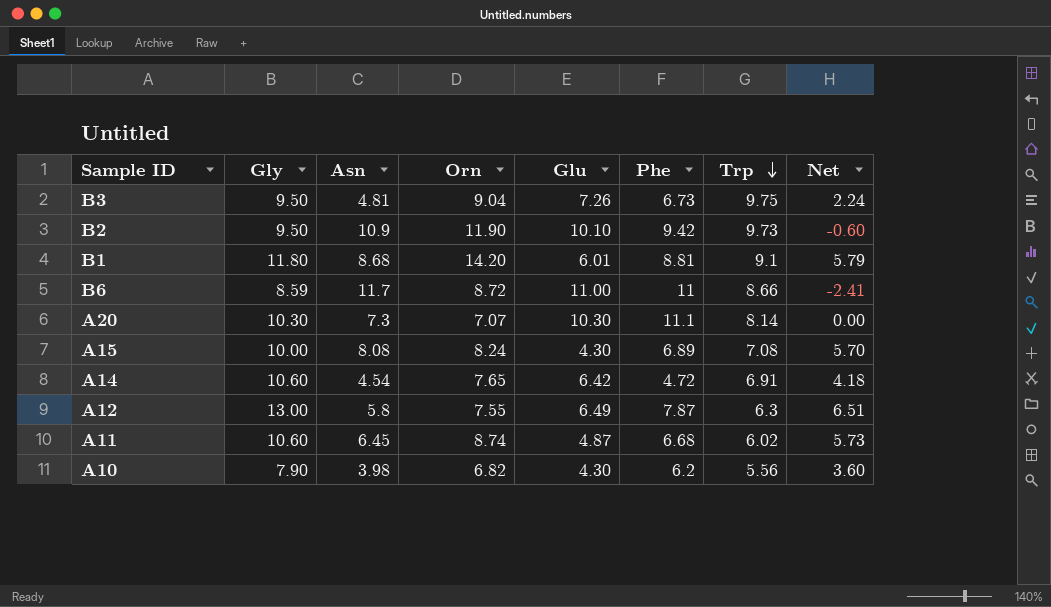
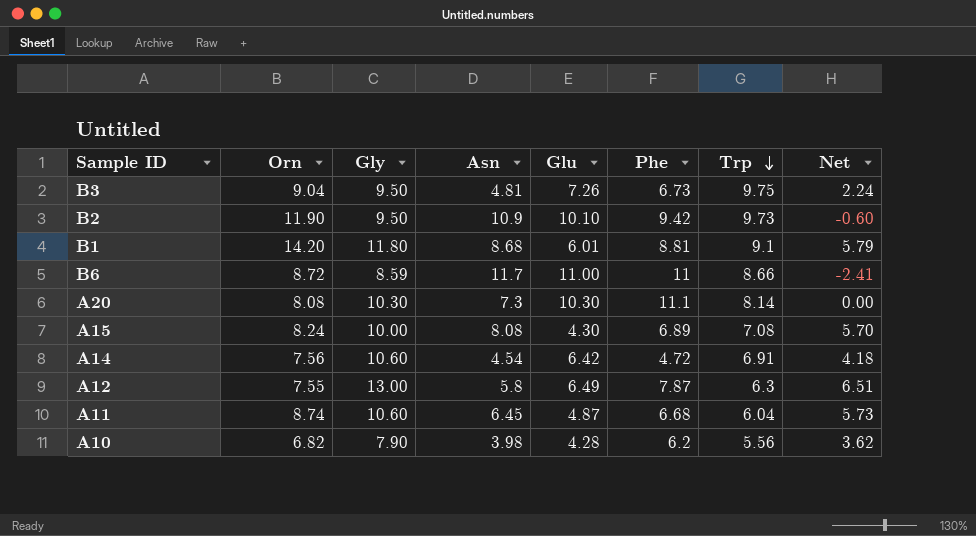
column Orn | position: 4 -> 2
A20 | Orn: 7.07 -> 8.08
A14 | Orn: 7.65 -> 7.56
A11 | Trp: 6.02 -> 6.04
A10 | Glu: 4.30 -> 4.28
A10 | Net: 3.60 -> 3.62

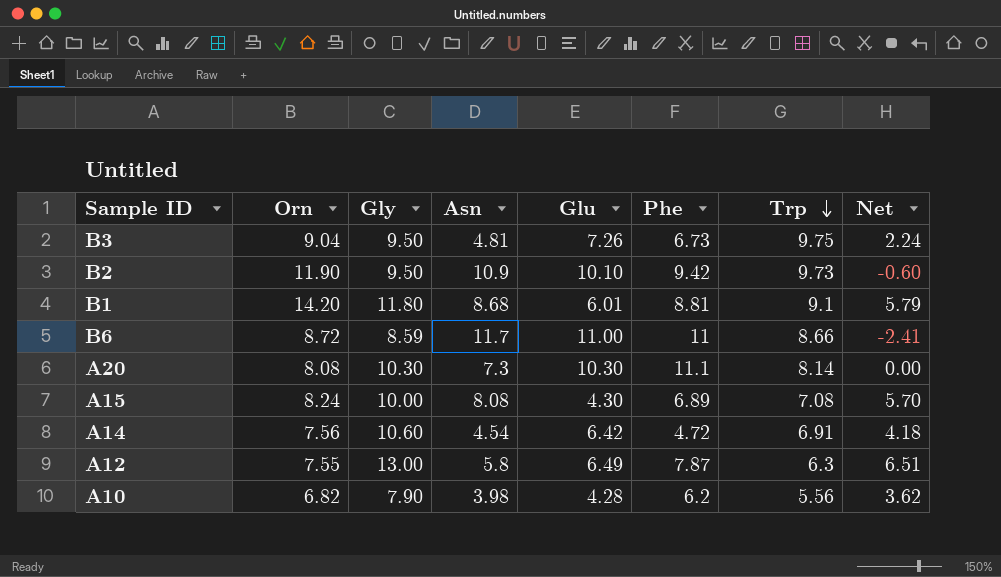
row A11: 8.74 | 10.60 | 6.45 | 4.87 | 6.68 | 6.04 | 5.73 -> none

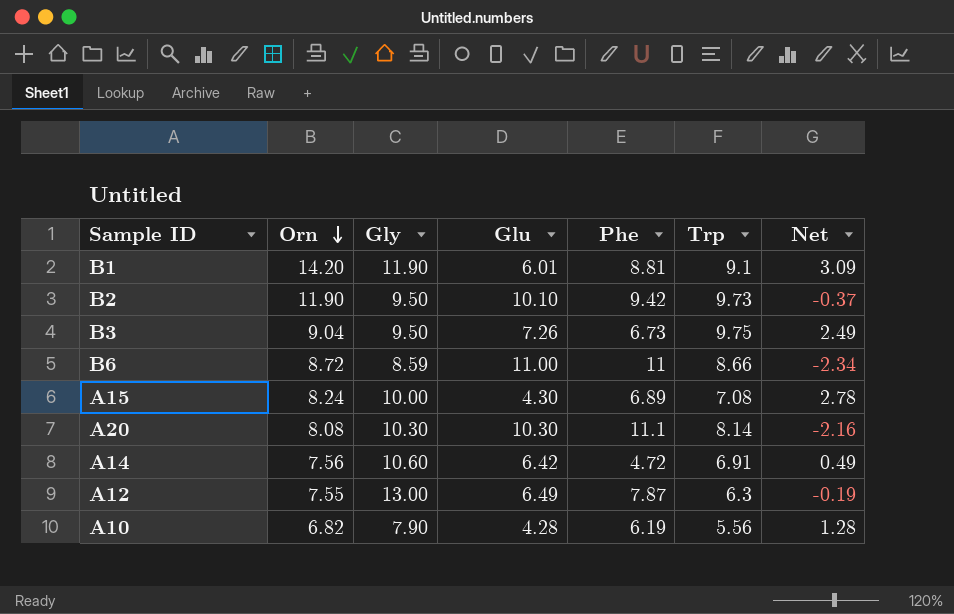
row order: Trp descending -> Orn descending
column Asn | position: 4 -> none
column Net | formula: [Gly] - [Glu] -> [Trp] - [Glu]
B1 | Gly: 11.80 -> 11.90
A10 | Phe: 6.2 -> 6.19

